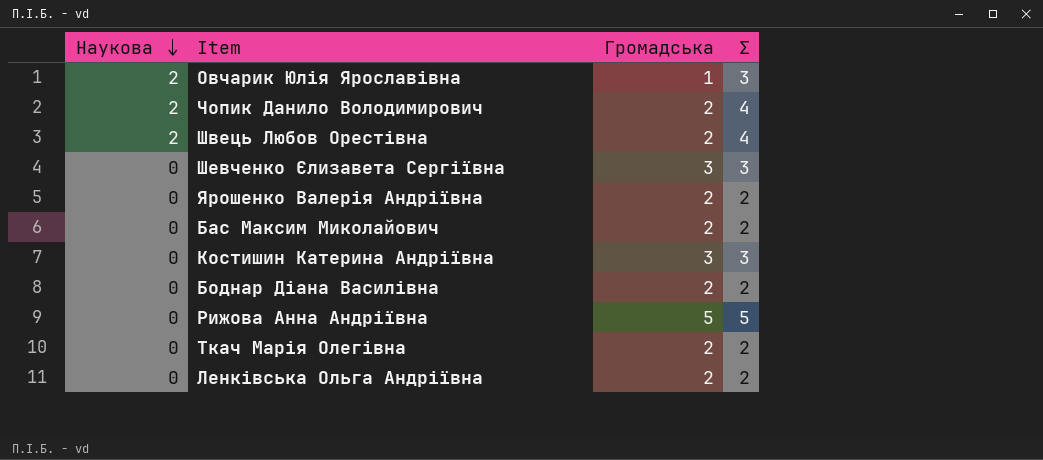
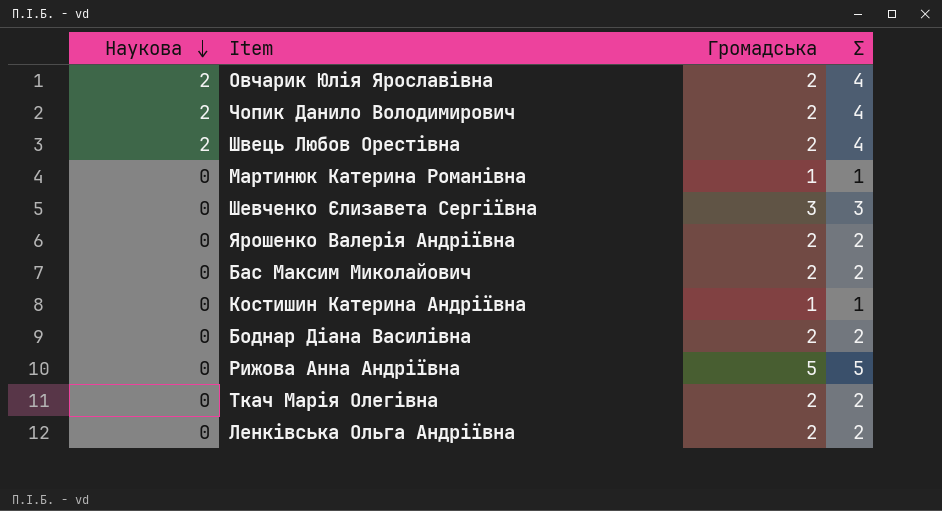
Овчарик Юлія Ярославівна | Громадська: 1 -> 2
Овчарик Юлія Ярославівна | Σ: 3 -> 4
row Мартинюк Катерина Романівна: none -> 0 | 1 | 1
Костишин Катерина Андріївна | Громадська: 3 -> 1
Костишин Катерина Андріївна | Σ: 3 -> 1

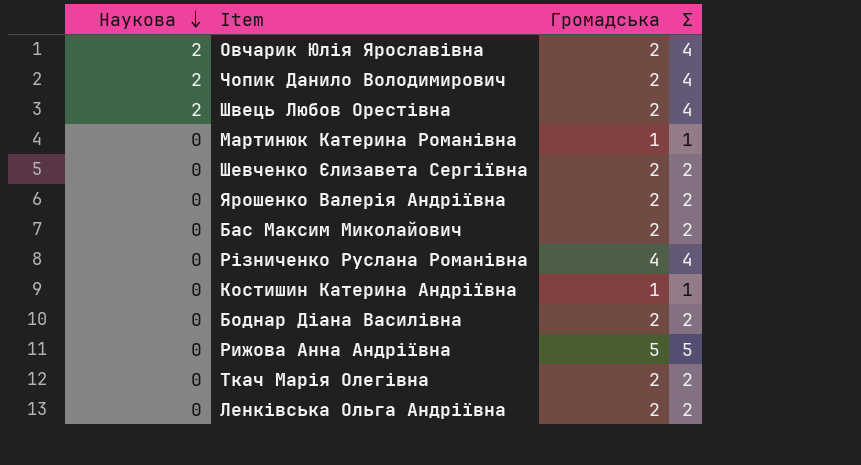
Шевченко Єлизавета Сергіївна | Громадська: 3 -> 2
Шевченко Єлизавета Сергіївна | Σ: 3 -> 2
row Різниченко Руслана Романівна: none -> 0 | 4 | 4

